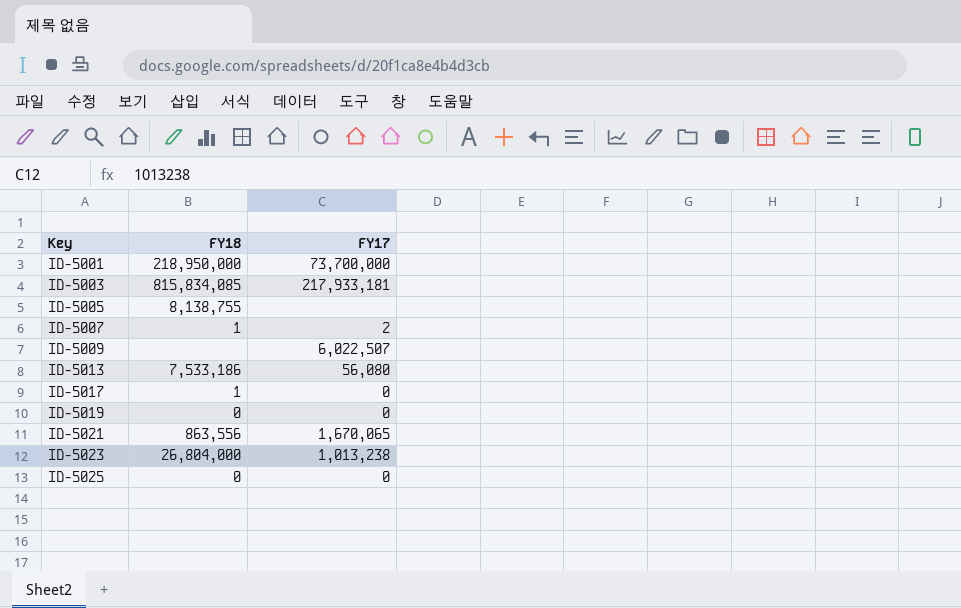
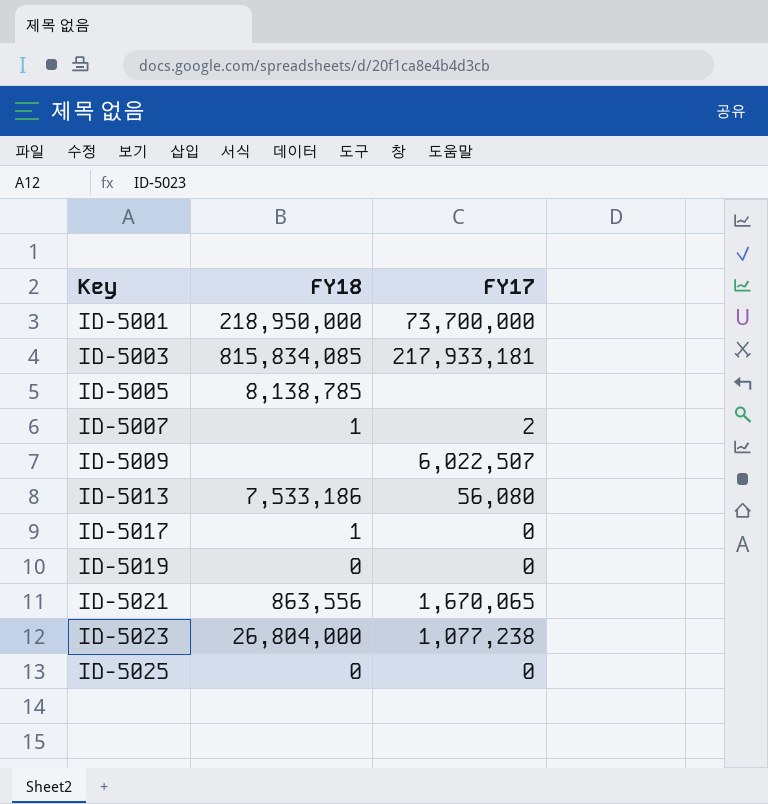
ID-5005 | FY18: 8,138,755 -> 8,138,785
ID-5023 | FY17: 1,013,238 -> 1,077,238

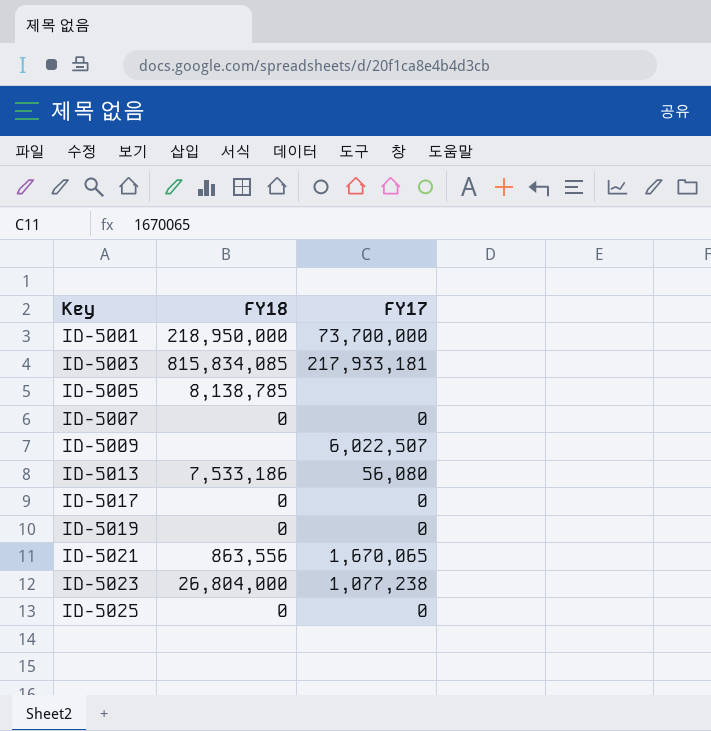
ID-5007 | FY18: 1 -> 0
ID-5007 | FY17: 2 -> 0
ID-5017 | FY18: 1 -> 0

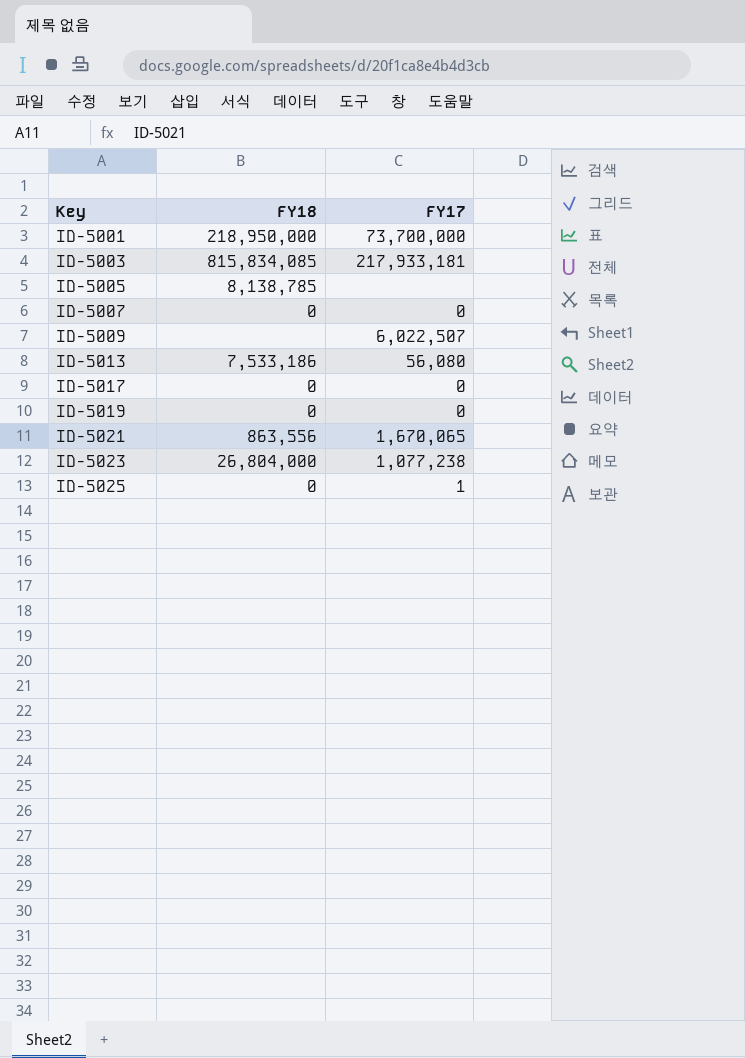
ID-5025 | FY17: 0 -> 1

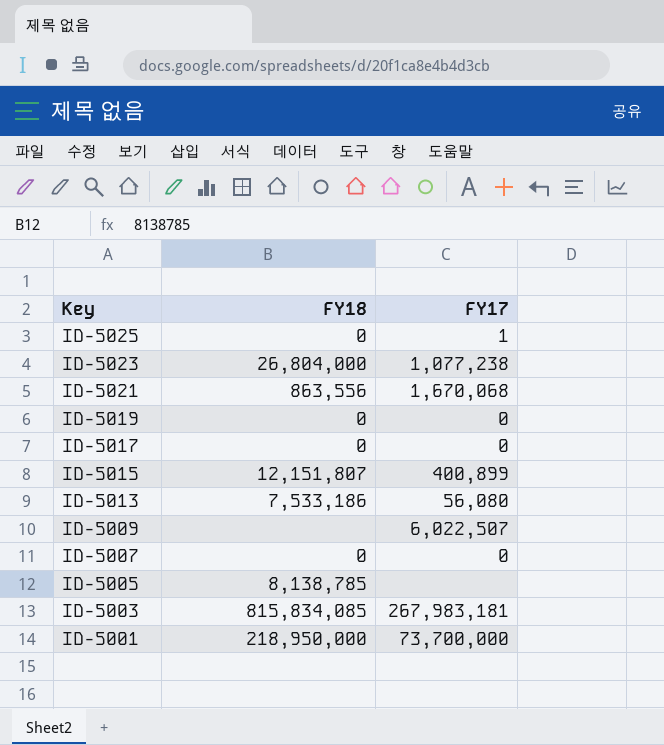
row order: Key ascending -> Key descending
ID-5021 | FY17: 1,670,065 -> 1,670,068
row ID-5015: none -> 12,151,807 | 400,899
ID-5003 | FY17: 217,933,181 -> 267,983,181

